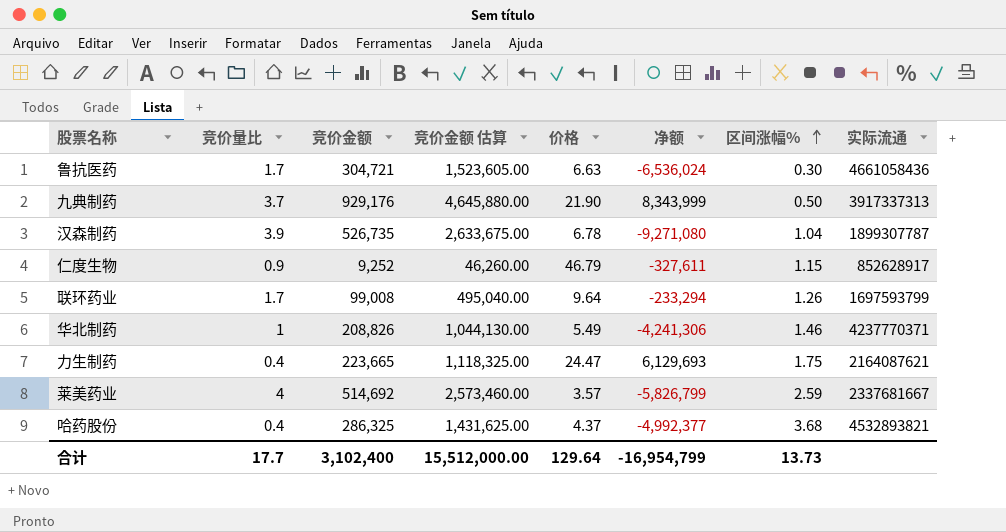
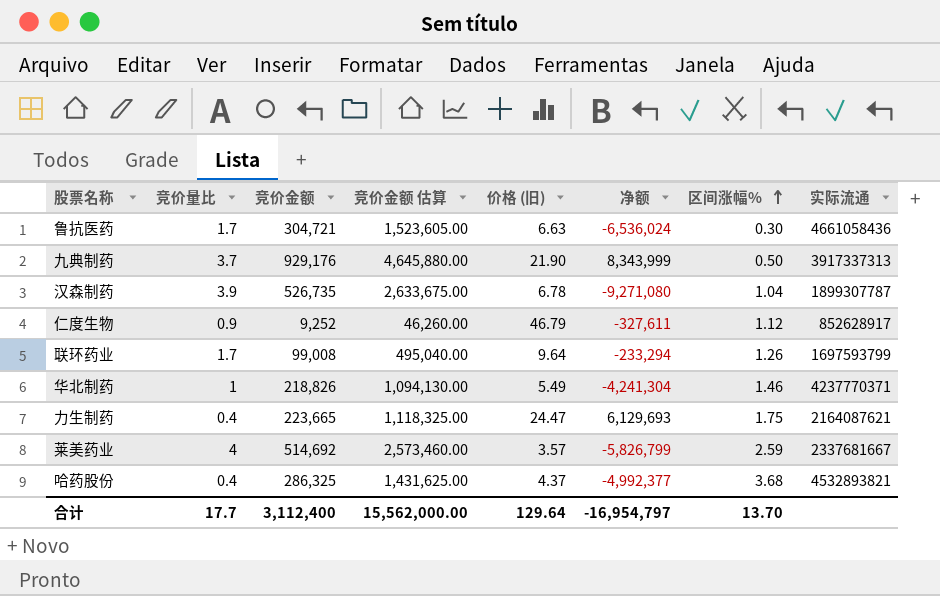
column name: 价格 -> 价格 (旧)
仁度生物 | 区间涨幅%: 1.15 -> 1.12
华北制药 | 竞价金额: 208,826 -> 218,826
华北制药 | 竞价金额 估算: 1,044,130.00 -> 1,094,130.00
华北制药 | 净额: -4,241,306 -> -4,241,304
合计 | 竞价金额: 3,102,400 -> 3,112,400
合计 | 竞价金额 估算: 15,512,000.00 -> 15,562,000.00
合计 | 净额: -16,954,799 -> -16,954,797
合计 | 区间涨幅%: 13.73 -> 13.70

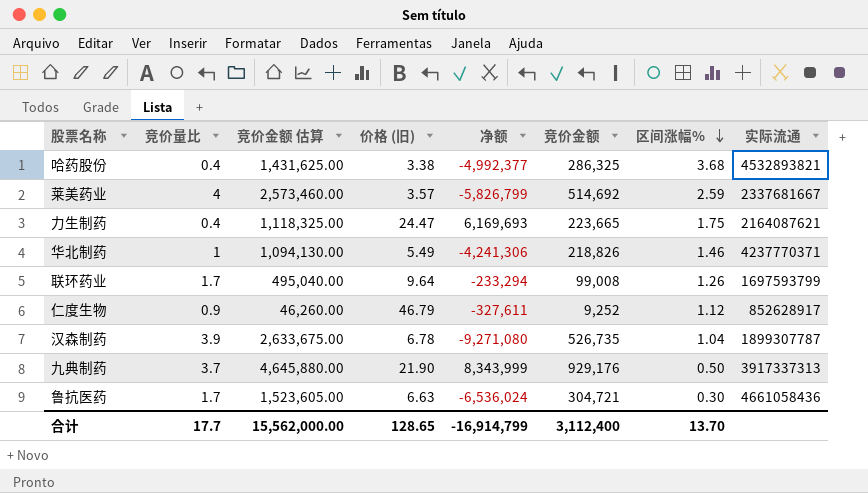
row order: 区间涨幅% ascending -> 区间涨幅% descending
column 竞价金额 | position: 3 -> 6
哈药股份 | 价格 (旧): 4.37 -> 3.38
力生制药 | 净额: 6,129,693 -> 6,169,693
华北制药 | 净额: -4,241,304 -> -4,241,306
合计 | 价格 (旧): 129.64 -> 128.65
合计 | 净额: -16,954,797 -> -16,914,799

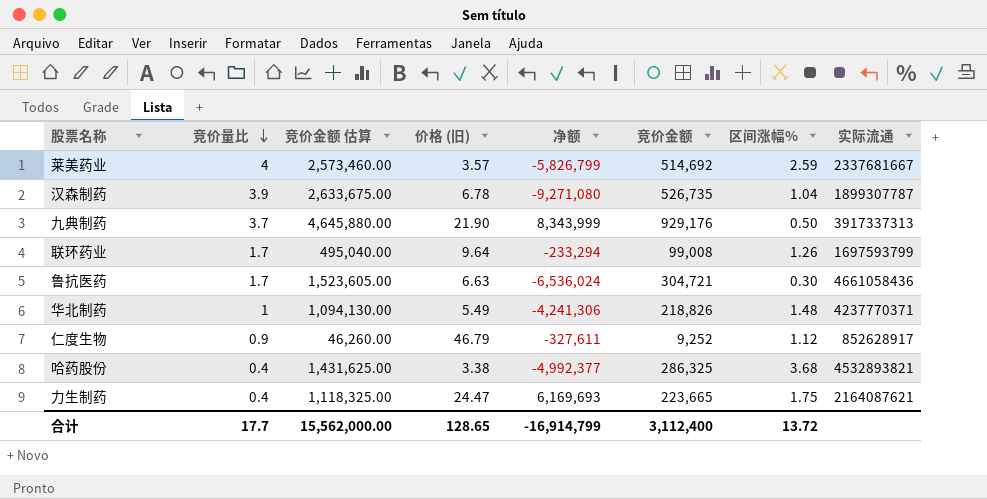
row order: 区间涨幅% descending -> 竞价量比 descending
华北制药 | 区间涨幅%: 1.46 -> 1.48
合计 | 区间涨幅%: 13.70 -> 13.72

